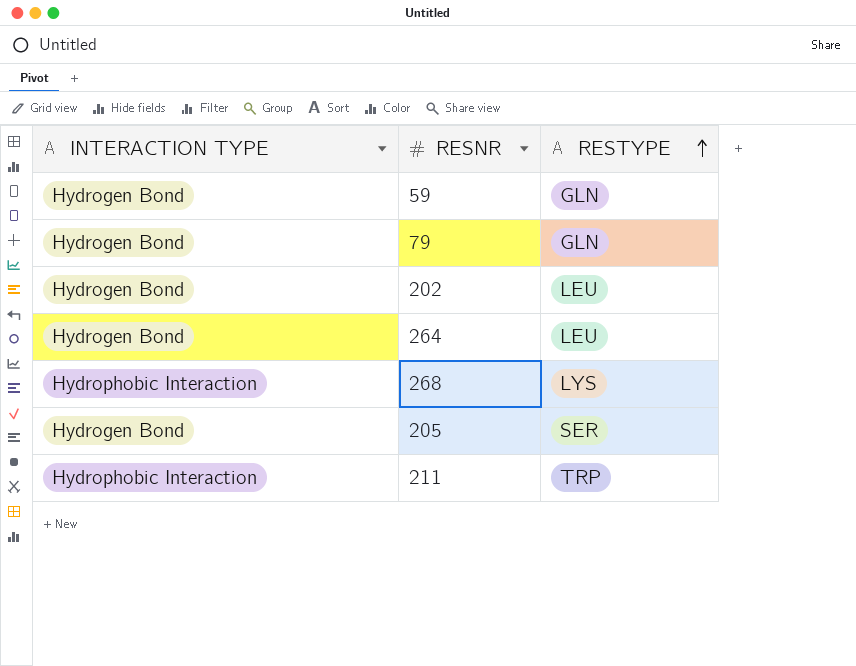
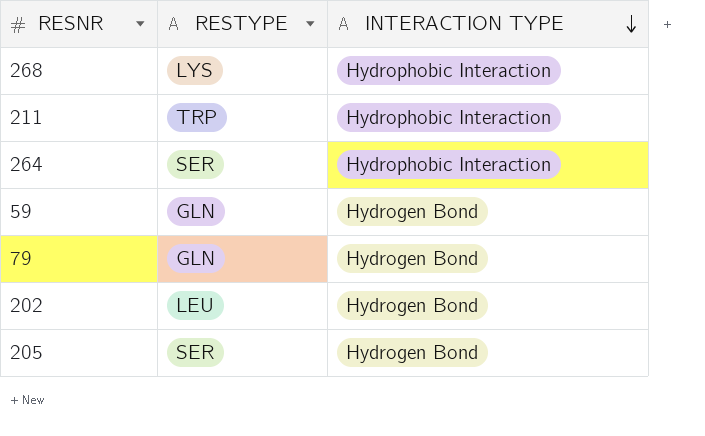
row order: RESTYPE ascending -> INTERACTION TYPE descending
column INTERACTION TYPE | position: 1 -> 3
264 | RESTYPE: LEU -> SER
264 | INTERACTION TYPE: Hydrogen Bond -> Hydrophobic Interaction

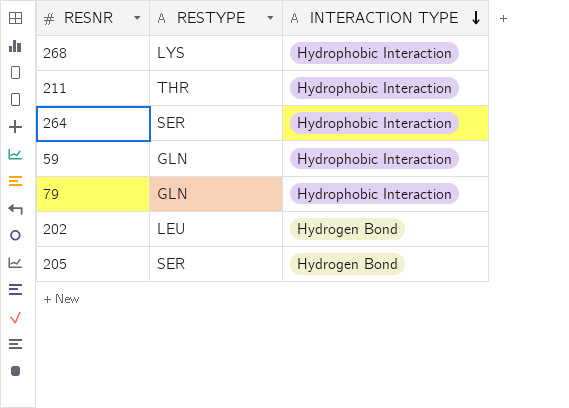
211 | RESTYPE: TRP -> THR
59 | INTERACTION TYPE: Hydrogen Bond -> Hydrophobic Interaction
79 | INTERACTION TYPE: Hydrogen Bond -> Hydrophobic Interaction

